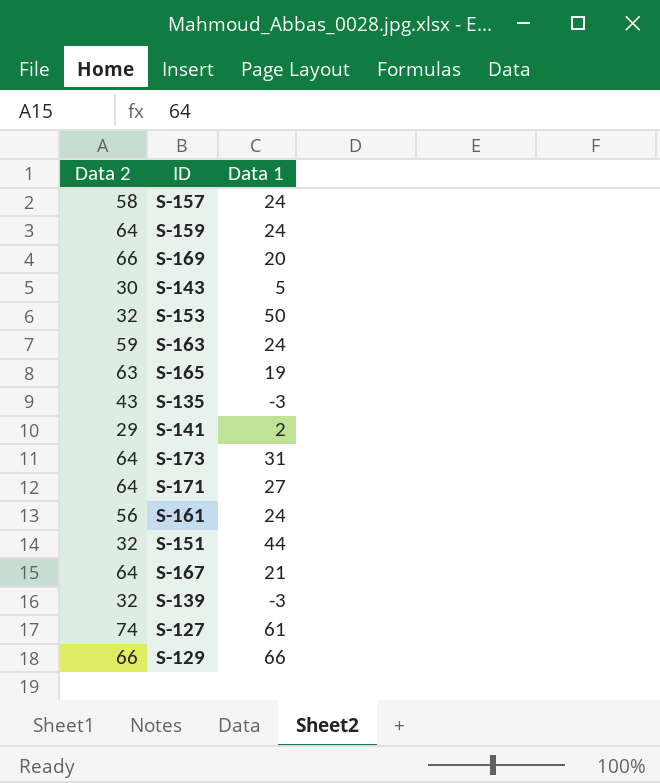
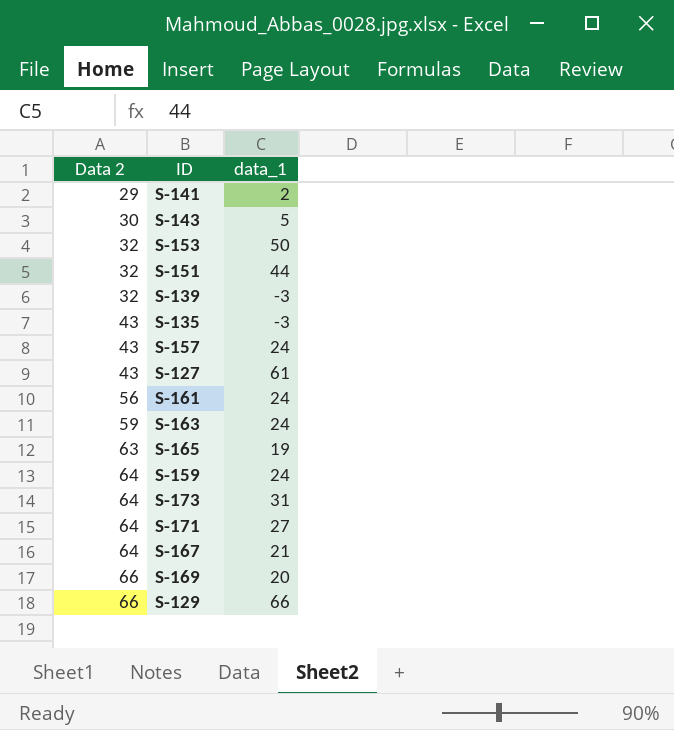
row order: none -> Data 2 ascending
column name: Data 1 -> data_1
S-157 | Data 2: 58 -> 43
S-127 | Data 2: 74 -> 43

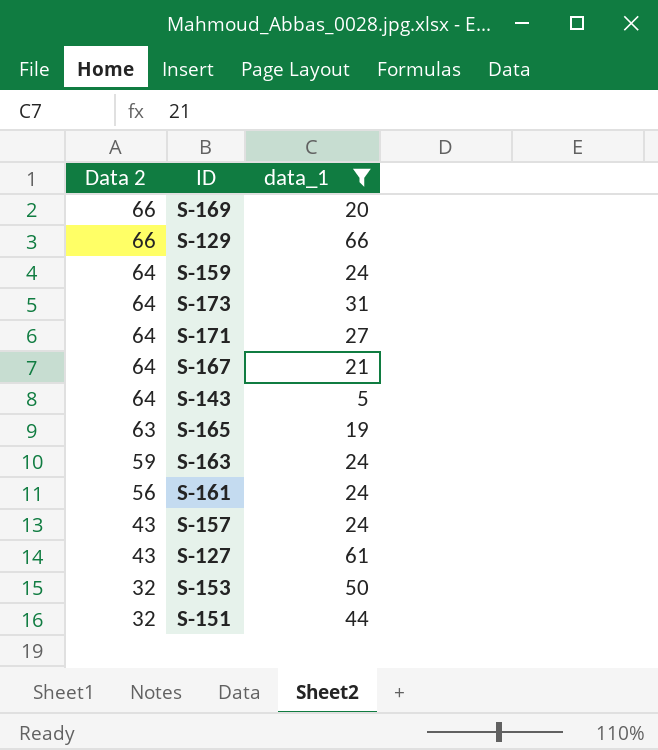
filter: none -> data_1 >= 5
row order: Data 2 ascending -> Data 2 descending
S-143 | Data 2: 30 -> 64

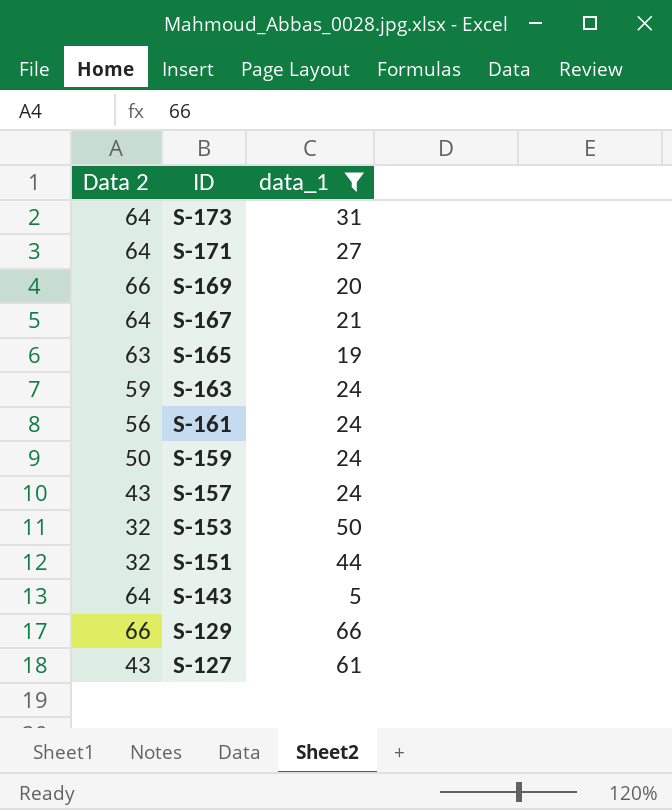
row order: Data 2 descending -> ID descending
S-159 | Data 2: 64 -> 50

